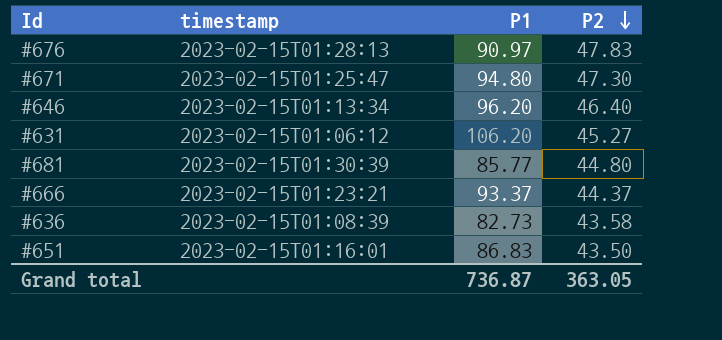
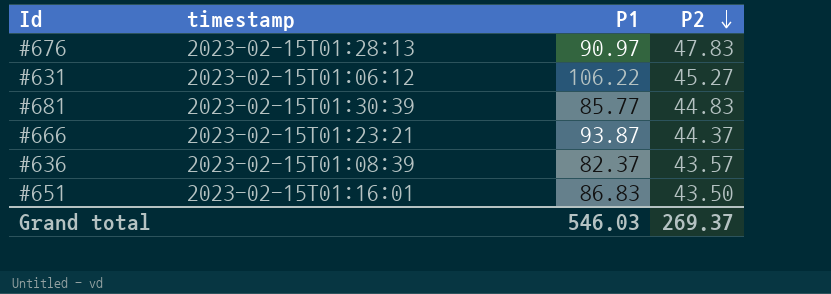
row #671: 2023-02-15T01:25:47 | 94.80 | 47.30 -> none
row #646: 2023-02-15T01:13:34 | 96.20 | 46.40 -> none
#631 | P1: 106.20 -> 106.22
#681 | P2: 44.80 -> 44.83
#666 | P1: 93.37 -> 93.87
#636 | P1: 82.73 -> 82.37
#636 | P2: 43.58 -> 43.57
Grand total | P1: 736.87 -> 546.03
Grand total | P2: 363.05 -> 269.37

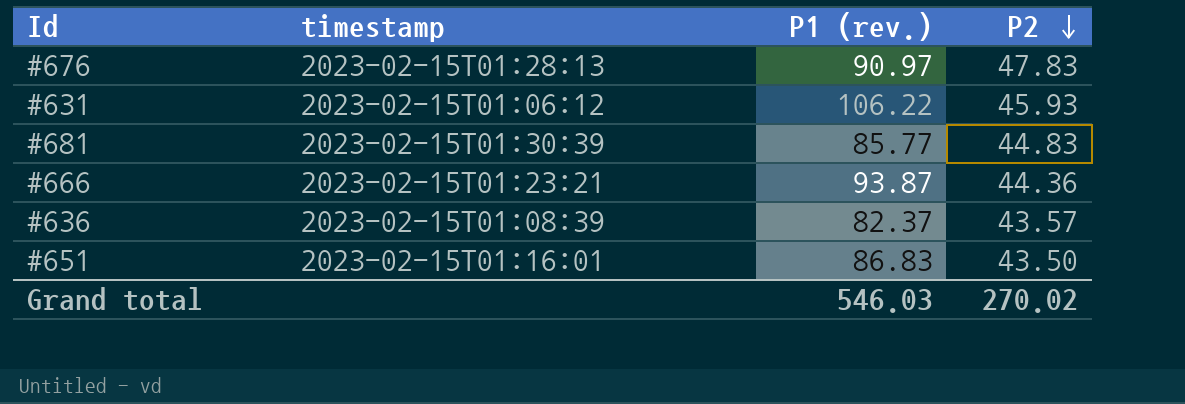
column name: P1 -> P1 (rev.)
#631 | P2: 45.27 -> 45.93
#666 | P2: 44.37 -> 44.36
Grand total | P2: 269.37 -> 270.02

